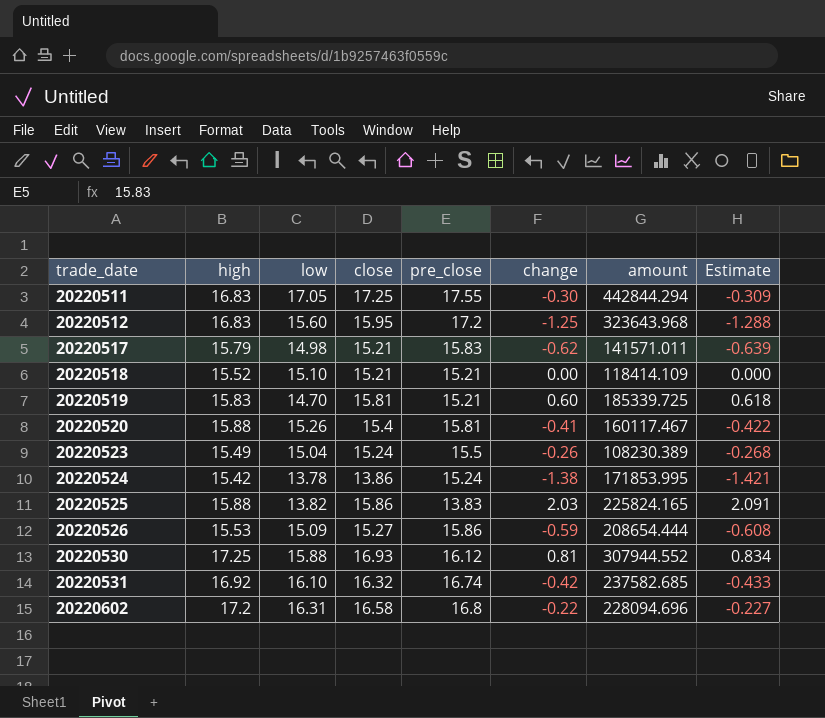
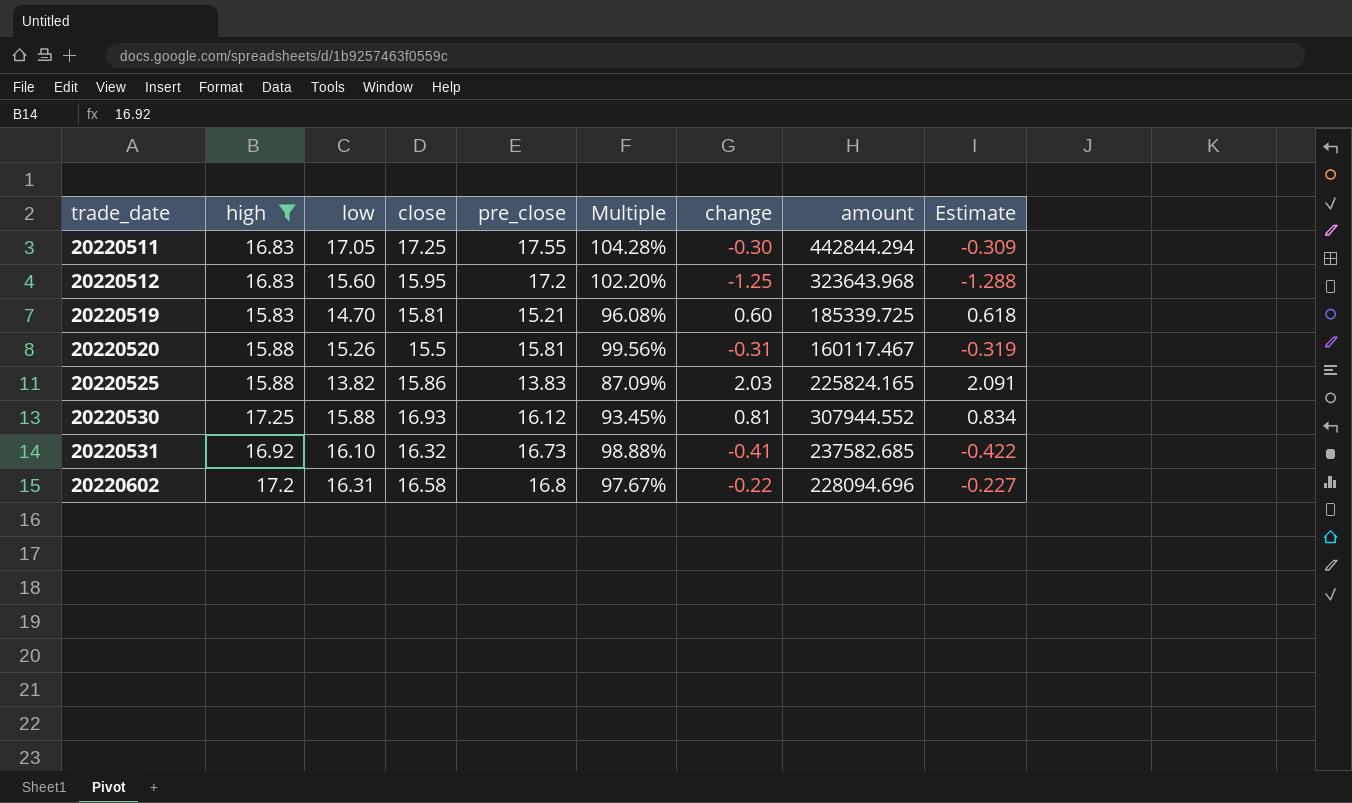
filter: none -> high >= 15.83
column Multiple | formula: none -> [pre_close] / [high]
20220520 | close: 15.4 -> 15.5
20220520 | change: -0.41 -> -0.31
20220520 | Estimate: -0.422 -> -0.319
20220531 | pre_close: 16.74 -> 16.73
20220531 | change: -0.42 -> -0.41
20220531 | Estimate: -0.433 -> -0.422

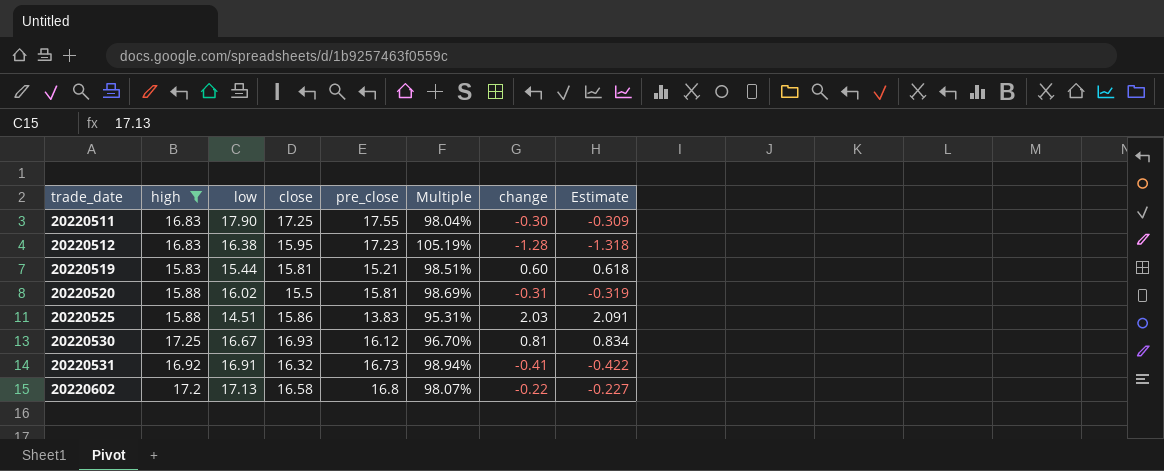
column amount | position: 8 -> none
column Multiple | formula: [pre_close] / [high] -> [pre_close] / [low]
20220511 | low: 17.05 -> 17.90
20220512 | low: 15.60 -> 16.38
20220512 | pre_close: 17.2 -> 17.23
20220512 | change: -1.25 -> -1.28
20220512 | Estimate: -1.288 -> -1.318
20220519 | low: 14.70 -> 15.44
20220520 | low: 15.26 -> 16.02
20220525 | low: 13.82 -> 14.51
20220530 | low: 15.88 -> 16.67
20220531 | low: 16.10 -> 16.91
20220602 | low: 16.31 -> 17.13

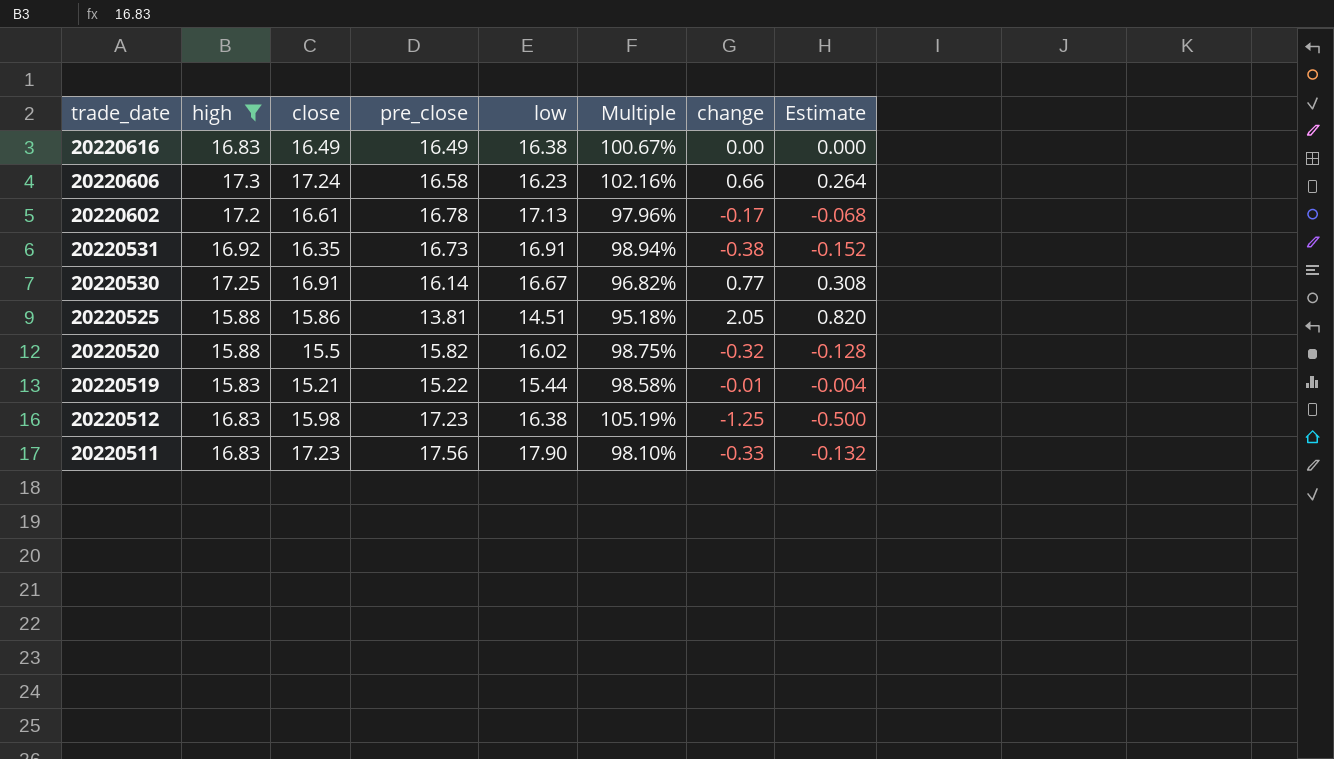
row order: trade_date ascending -> trade_date descending
column low | position: 3 -> 5
column Estimate | formula: [change] * 1.03 -> [change] * 0.4
row 20220616: none -> 16.83 | 16.49 | 16.49 | 16.38 | 100.67% | 0.00 | 0.000
row 20220606: none -> 17.3 | 17.24 | 16.58 | 16.23 | 102.16% | 0.66 | 0.264
20220602 | close: 16.58 -> 16.61
20220602 | pre_close: 16.8 -> 16.78
20220602 | Multiple: 98.07% -> 97.96%
20220602 | change: -0.22 -> -0.17
20220531 | close: 16.32 -> 16.35
20220531 | change: -0.41 -> -0.38
20220530 | close: 16.93 -> 16.91
20220530 | pre_close: 16.12 -> 16.14
20220530 | Multiple: 96.70% -> 96.82%
20220530 | change: 0.81 -> 0.77
20220525 | pre_close: 13.83 -> 13.81
20220525 | Multiple: 95.31% -> 95.18%
20220525 | change: 2.03 -> 2.05
20220520 | pre_close: 15.81 -> 15.82
20220520 | Multiple: 98.69% -> 98.75%
20220520 | change: -0.31 -> -0.32
20220519 | close: 15.81 -> 15.21
20220519 | pre_close: 15.21 -> 15.22
20220519 | Multiple: 98.51% -> 98.58%
20220519 | change: 0.60 -> -0.01
20220512 | close: 15.95 -> 15.98
20220512 | change: -1.28 -> -1.25
20220511 | close: 17.25 -> 17.23
20220511 | pre_close: 17.55 -> 17.56
20220511 | Multiple: 98.04% -> 98.10%
20220511 | change: -0.30 -> -0.33

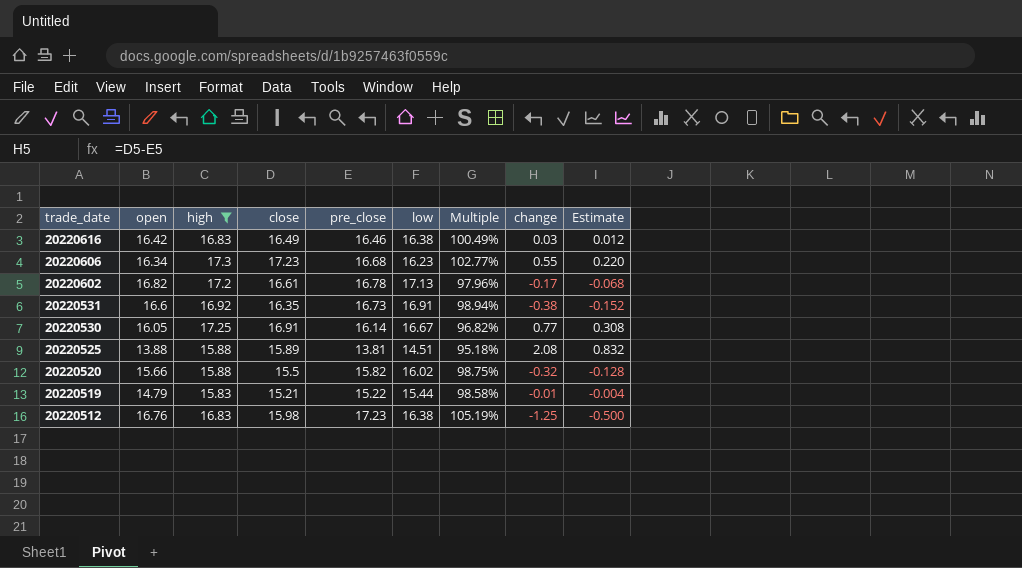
column open | position: none -> 2
row 20220511: 16.83 | 17.23 | 17.56 | 17.90 | 98.10% | -0.33 | -0.132 -> none
20220616 | pre_close: 16.49 -> 16.46
20220616 | Multiple: 100.67% -> 100.49%
20220616 | change: 0.00 -> 0.03
20220616 | Estimate: 0.000 -> 0.012
20220606 | close: 17.24 -> 17.23
20220606 | pre_close: 16.58 -> 16.68
20220606 | Multiple: 102.16% -> 102.77%
20220606 | change: 0.66 -> 0.55
20220606 | Estimate: 0.264 -> 0.220
20220525 | close: 15.86 -> 15.89
20220525 | change: 2.05 -> 2.08
20220525 | Estimate: 0.820 -> 0.832

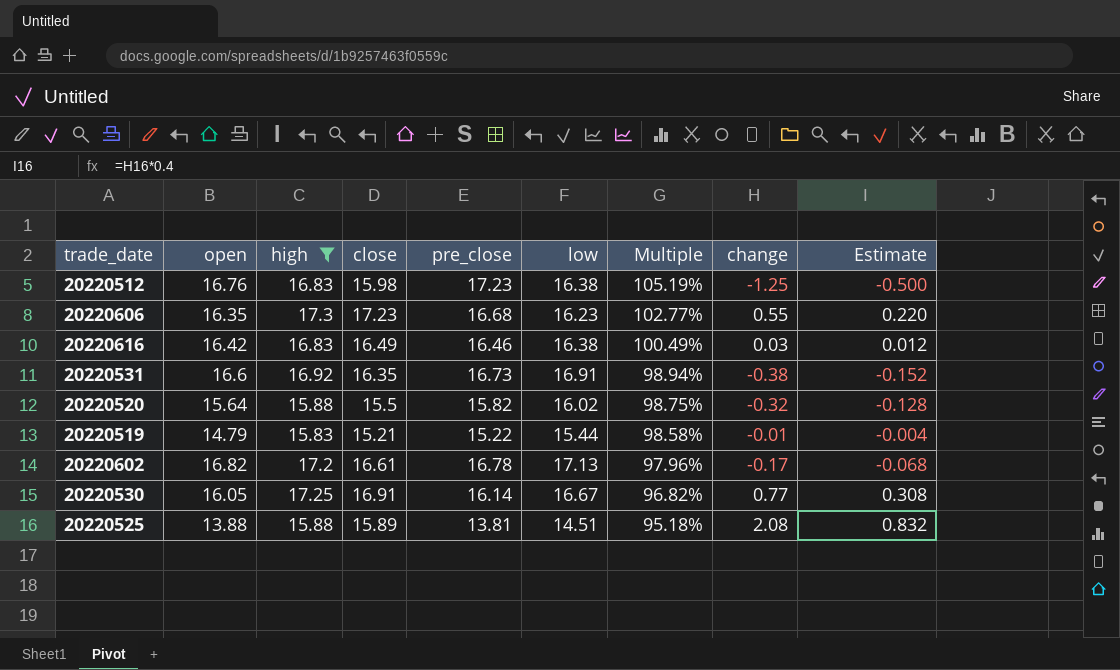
row order: trade_date descending -> Multiple descending
20220606 | open: 16.34 -> 16.35
20220520 | open: 15.66 -> 15.64

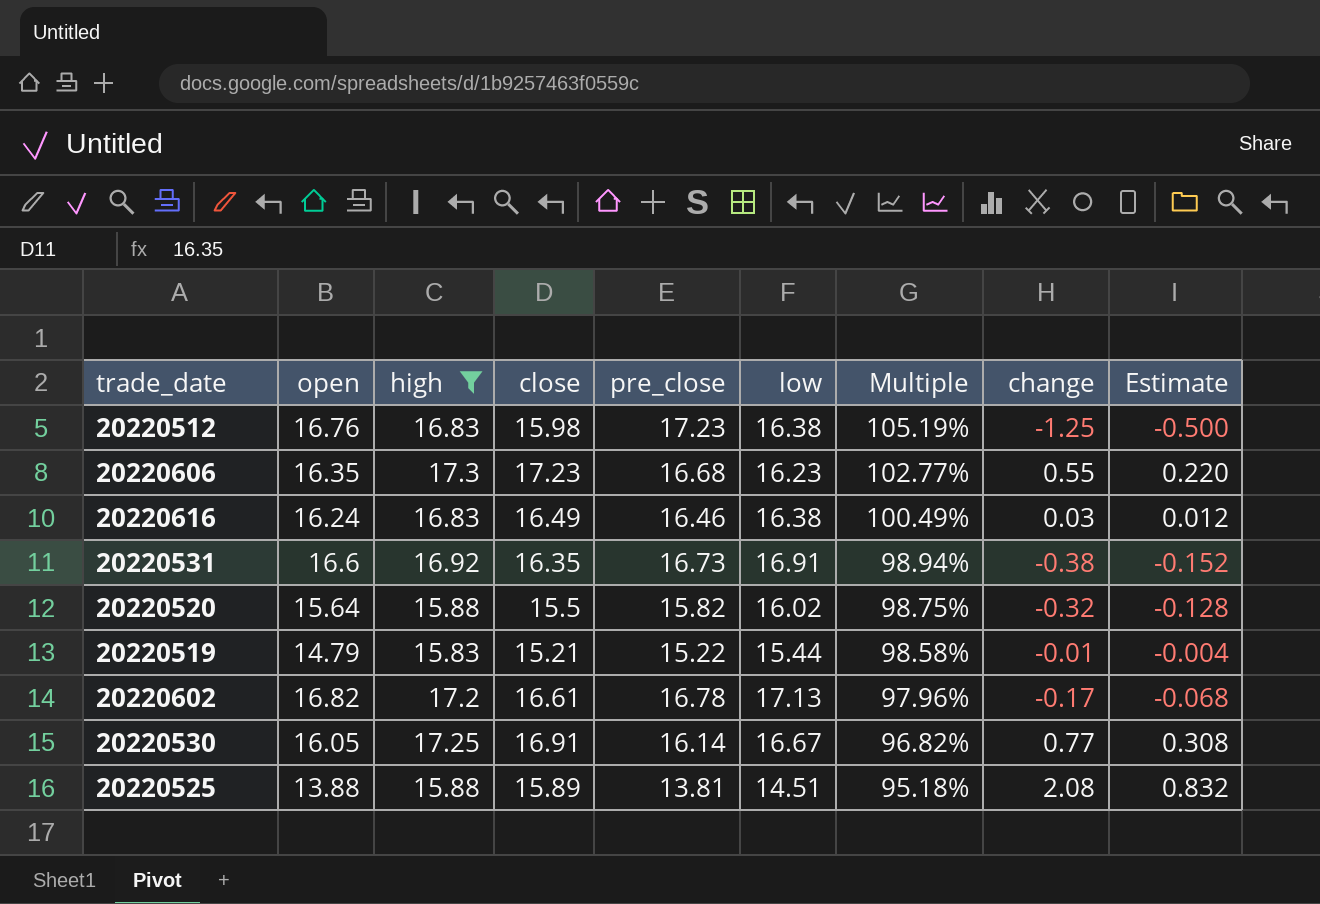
20220616 | open: 16.42 -> 16.24

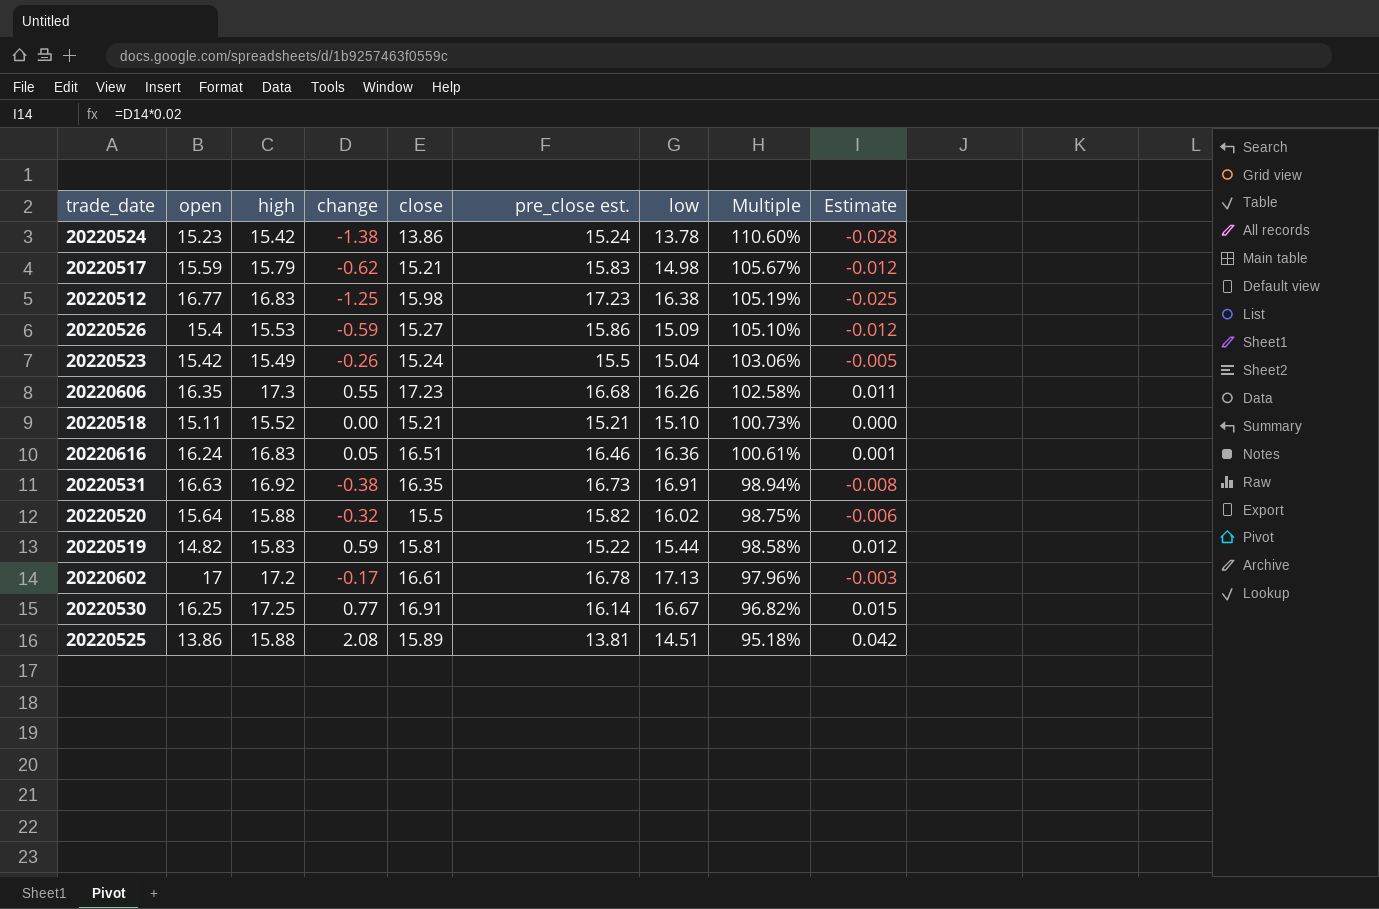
filter: high >= 15.83 -> none
column change | position: 8 -> 4
column name: pre_close -> pre_close est.
column Estimate | formula: [change] * 0.4 -> [change] * 0.02
20220512 | open: 16.76 -> 16.77
20220606 | low: 16.23 -> 16.26
20220606 | Multiple: 102.77% -> 102.58%
20220616 | change: 0.03 -> 0.05
20220616 | close: 16.49 -> 16.51
20220616 | low: 16.38 -> 16.36
20220616 | Multiple: 100.49% -> 100.61%
20220531 | open: 16.6 -> 16.63
20220519 | open: 14.79 -> 14.82
20220519 | change: -0.01 -> 0.59
20220519 | close: 15.21 -> 15.81
20220602 | open: 16.82 -> 17
20220530 | open: 16.05 -> 16.25
20220525 | open: 13.88 -> 13.86

